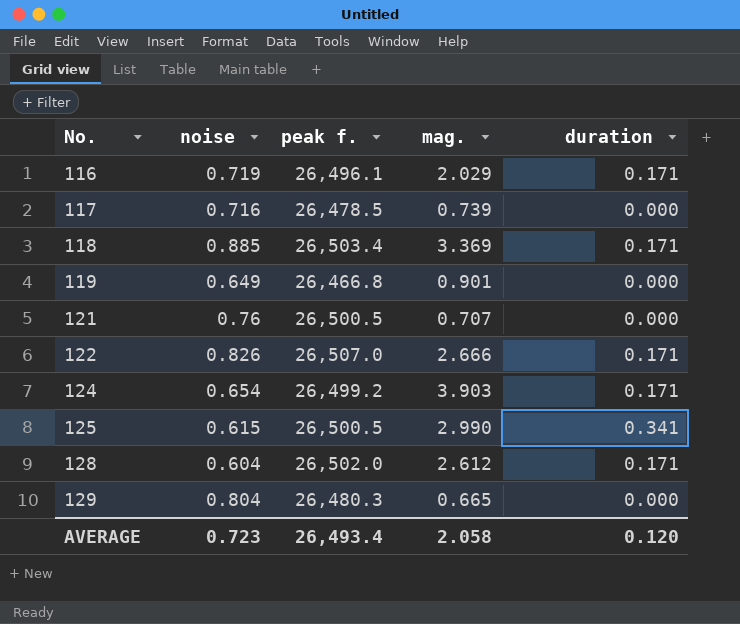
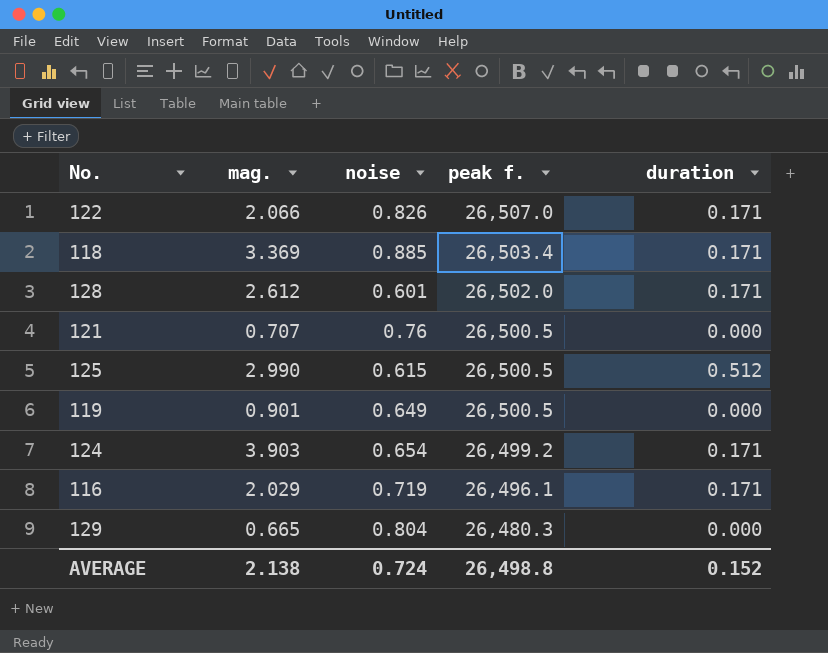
row order: No. ascending -> peak f. descending
column mag. | position: 4 -> 2
row 117: 0.716 | 26,478.5 | 0.739 | 0.000 -> none
122 | mag.: 2.666 -> 2.066
128 | noise: 0.604 -> 0.601
125 | duration: 0.341 -> 0.512
119 | peak f.: 26,466.8 -> 26,500.5
AVERAGE | mag.: 2.058 -> 2.138
AVERAGE | noise: 0.723 -> 0.724
AVERAGE | peak f.: 26,493.4 -> 26,498.8
AVERAGE | duration: 0.120 -> 0.152

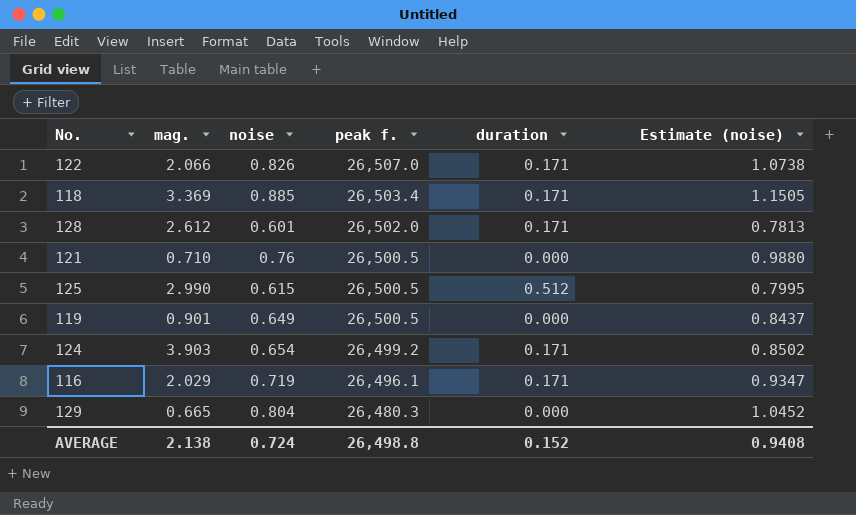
column Estimate (noise) | formula: none -> [noise] * 1.3
121 | mag.: 0.707 -> 0.710

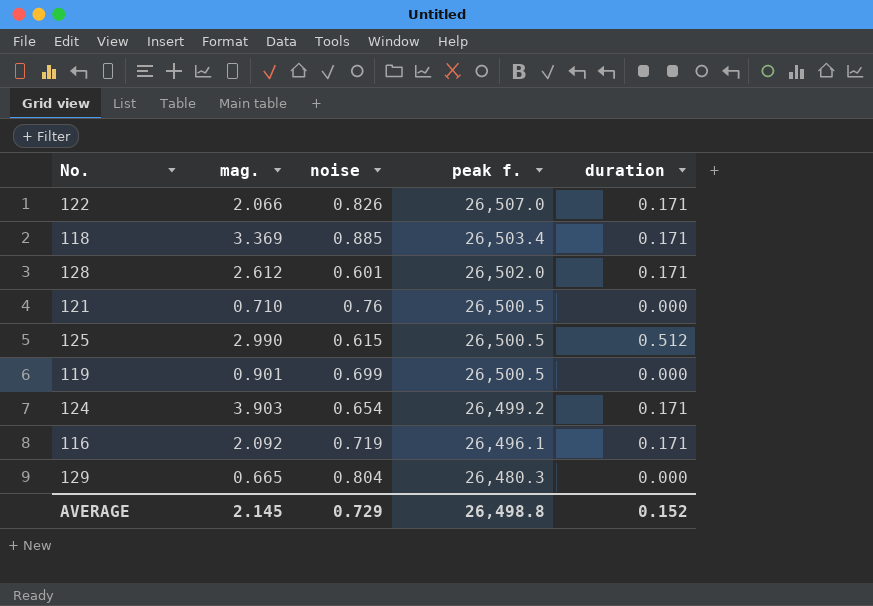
column Estimate (noise) | formula: [noise] * 1.3 -> none
119 | noise: 0.649 -> 0.699
116 | mag.: 2.029 -> 2.092
AVERAGE | mag.: 2.138 -> 2.145
AVERAGE | noise: 0.724 -> 0.729

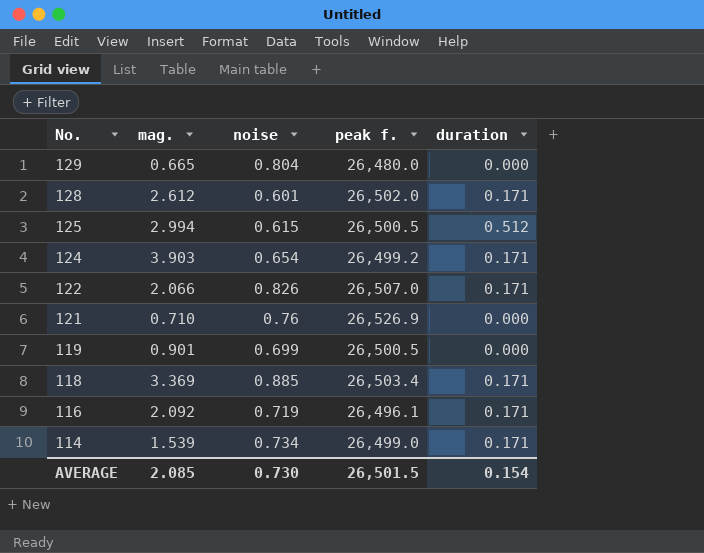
row order: peak f. descending -> No. descending
129 | peak f.: 26,480.3 -> 26,480.0
125 | mag.: 2.990 -> 2.994
121 | peak f.: 26,500.5 -> 26,526.9
row 114: none -> 1.539 | 0.734 | 26,499.0 | 0.171
AVERAGE | mag.: 2.145 -> 2.085
AVERAGE | noise: 0.729 -> 0.730
AVERAGE | peak f.: 26,498.8 -> 26,501.5
AVERAGE | duration: 0.152 -> 0.154

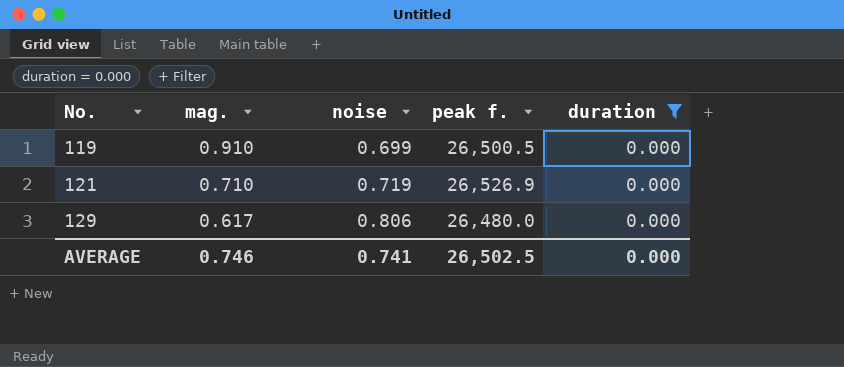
filter: none -> duration = 0.000
row order: No. descending -> No. ascending
119 | mag.: 0.901 -> 0.910
121 | noise: 0.76 -> 0.719
129 | mag.: 0.665 -> 0.617
129 | noise: 0.804 -> 0.806
AVERAGE | mag.: 2.085 -> 0.746
AVERAGE | noise: 0.730 -> 0.741
AVERAGE | peak f.: 26,501.5 -> 26,502.5
AVERAGE | duration: 0.154 -> 0.000

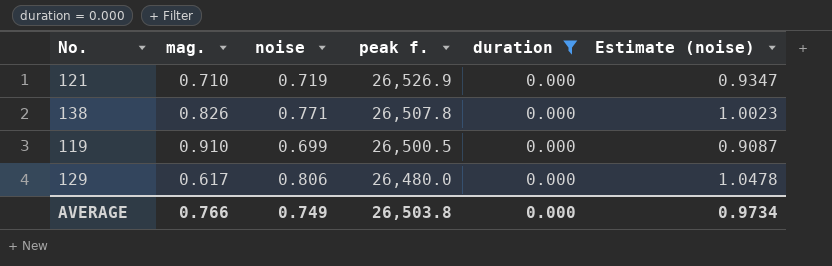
row order: No. ascending -> peak f. descending
column Estimate (noise) | formula: none -> [noise] * 1.3
row 138: none -> 0.826 | 0.771 | 26,507.8 | 0.000 | 1.0023
AVERAGE | mag.: 0.746 -> 0.766
AVERAGE | noise: 0.741 -> 0.749
AVERAGE | peak f.: 26,502.5 -> 26,503.8

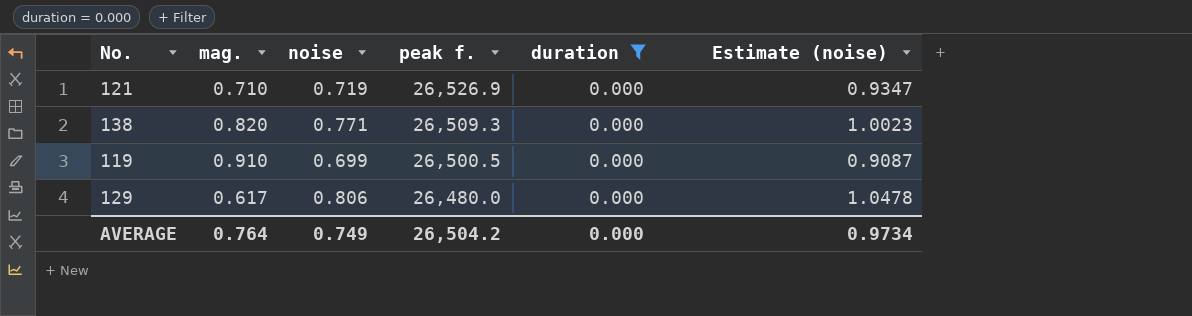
138 | mag.: 0.826 -> 0.820
138 | peak f.: 26,507.8 -> 26,509.3
AVERAGE | mag.: 0.766 -> 0.764
AVERAGE | peak f.: 26,503.8 -> 26,504.2

